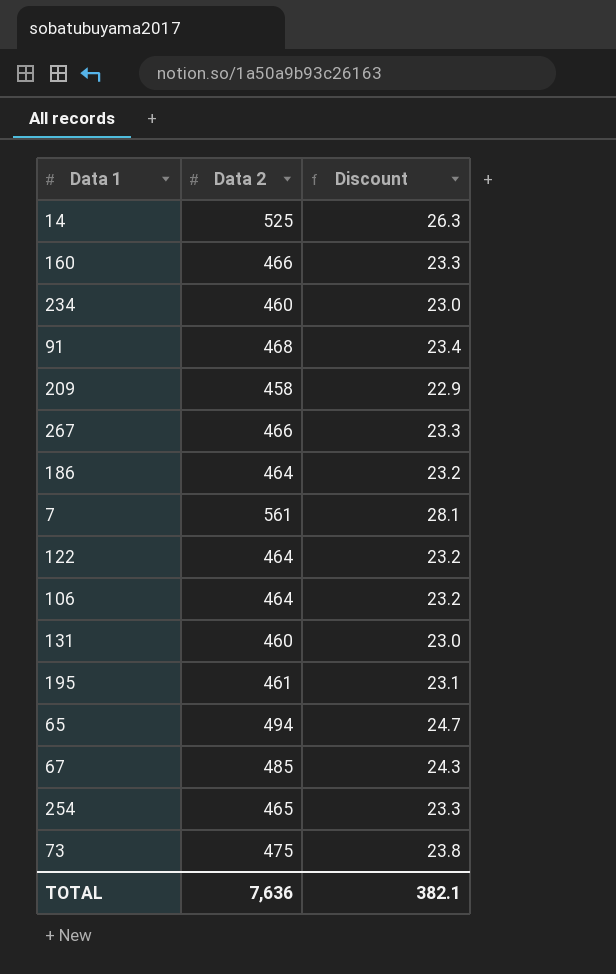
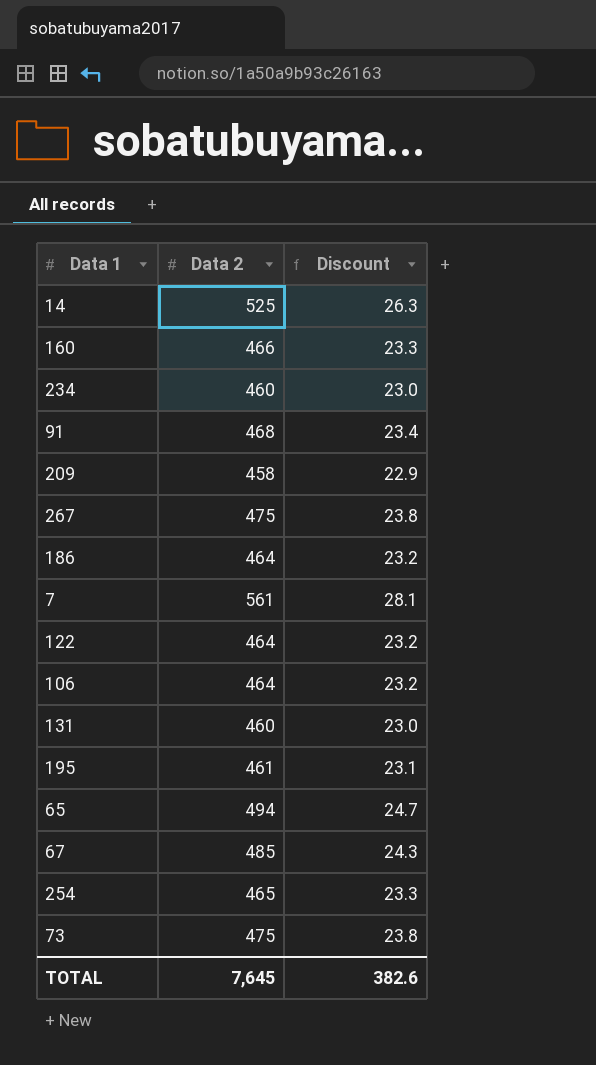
267 | Data 2: 466 -> 475
267 | Discount: 23.3 -> 23.8
TOTAL | Data 2: 7,636 -> 7,645
TOTAL | Discount: 382.1 -> 382.6

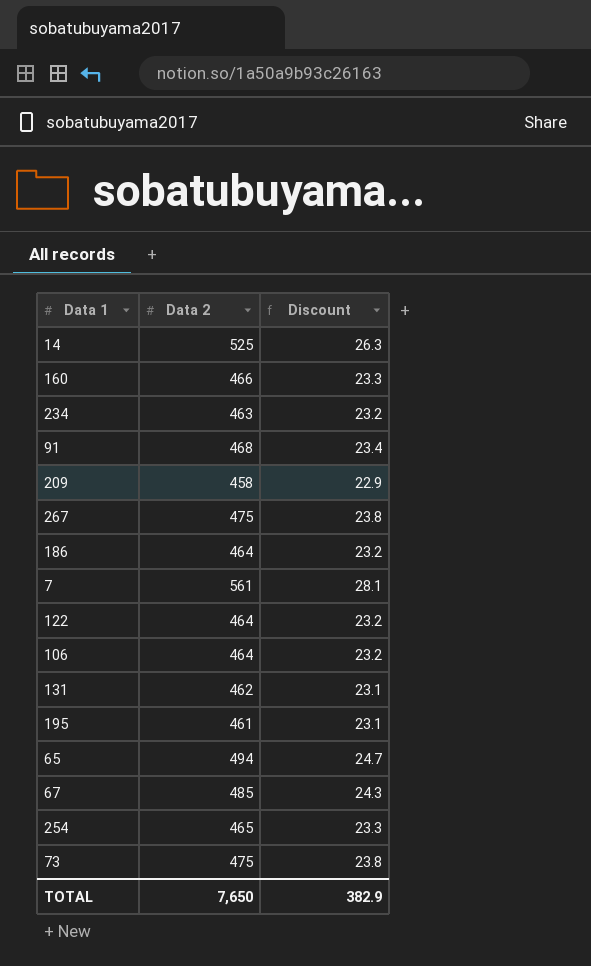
234 | Data 2: 460 -> 463
234 | Discount: 23.0 -> 23.2
131 | Data 2: 460 -> 462
131 | Discount: 23.0 -> 23.1
TOTAL | Data 2: 7,645 -> 7,650
TOTAL | Discount: 382.6 -> 382.9

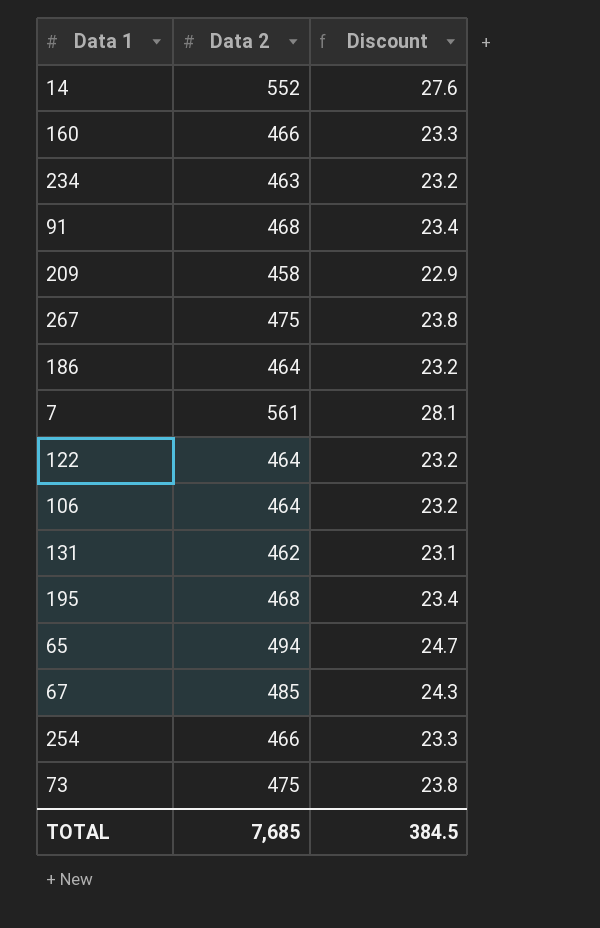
14 | Data 2: 525 -> 552
14 | Discount: 26.3 -> 27.6
195 | Data 2: 461 -> 468
195 | Discount: 23.1 -> 23.4
254 | Data 2: 465 -> 466
TOTAL | Data 2: 7,650 -> 7,685
TOTAL | Discount: 382.9 -> 384.5

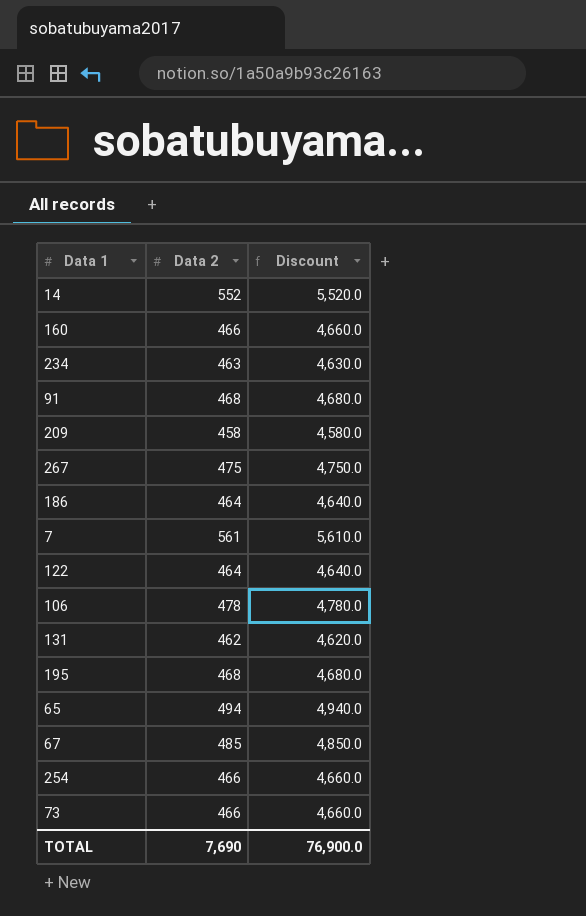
column Discount | formula: [Data 2] * 0.05 -> [Data 2] * 10
106 | Data 2: 464 -> 478
73 | Data 2: 475 -> 466
TOTAL | Data 2: 7,685 -> 7,690
TOTAL | Discount: 384.5 -> 76,900.0

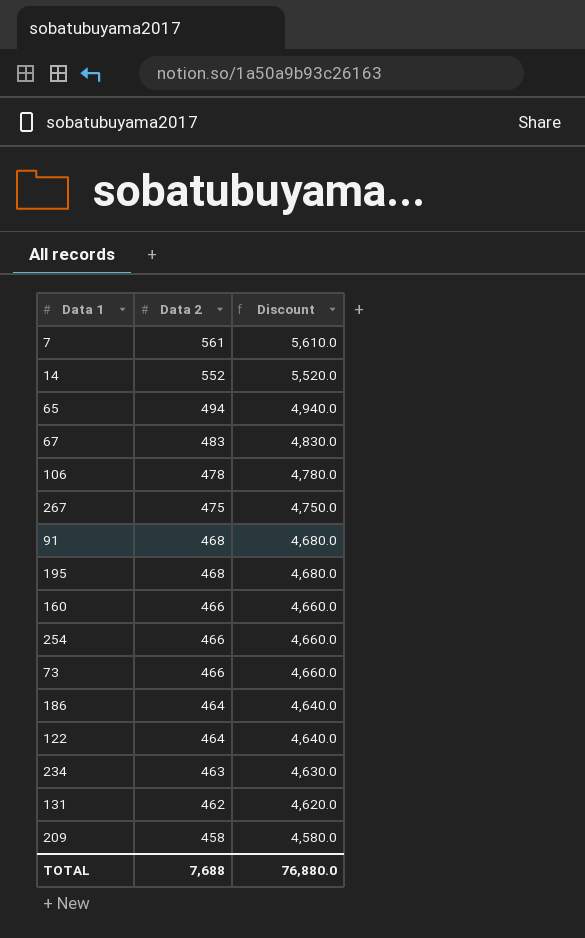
row order: none -> Data 2 descending
67 | Data 2: 485 -> 483
67 | Discount: 4,850.0 -> 4,830.0
TOTAL | Data 2: 7,690 -> 7,688
TOTAL | Discount: 76,900.0 -> 76,880.0

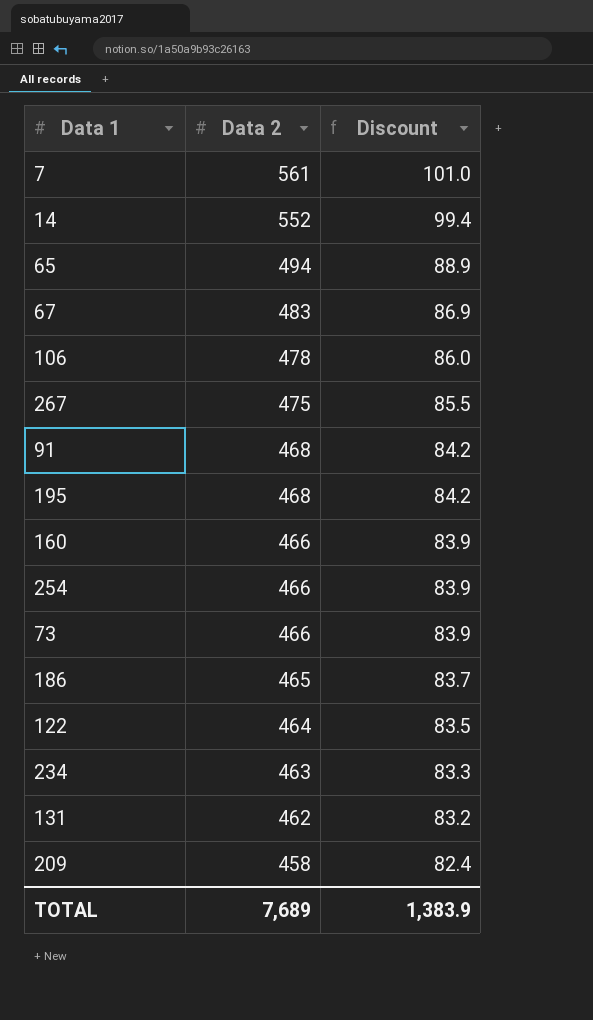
column Discount | formula: [Data 2] * 10 -> [Data 2] * 0.18
186 | Data 2: 464 -> 465
TOTAL | Data 2: 7,688 -> 7,689
TOTAL | Discount: 76,880.0 -> 1,383.9

